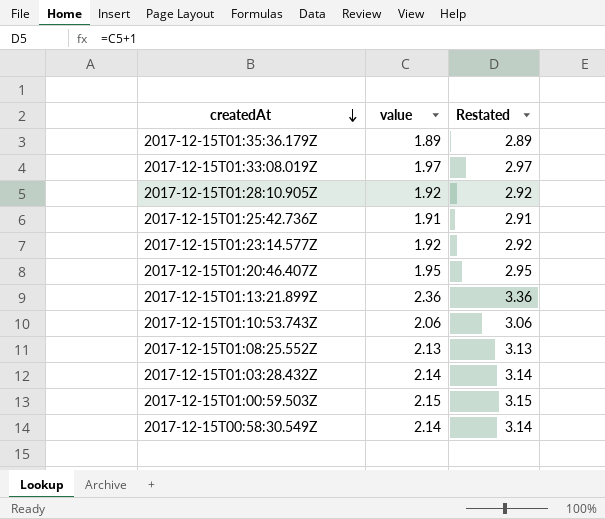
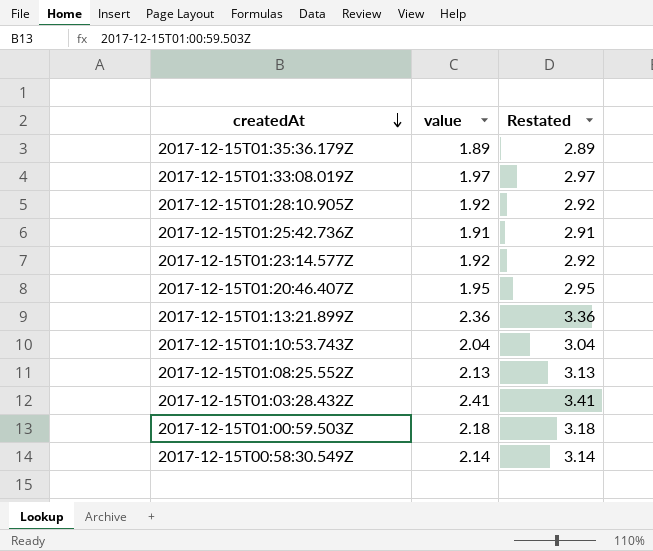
2017-12-15T01:10:53.743Z | value: 2.06 -> 2.04
2017-12-15T01:10:53.743Z | Restated: 3.06 -> 3.04
2017-12-15T01:03:28.432Z | value: 2.14 -> 2.41
2017-12-15T01:03:28.432Z | Restated: 3.14 -> 3.41
2017-12-15T01:00:59.503Z | value: 2.15 -> 2.18
2017-12-15T01:00:59.503Z | Restated: 3.15 -> 3.18

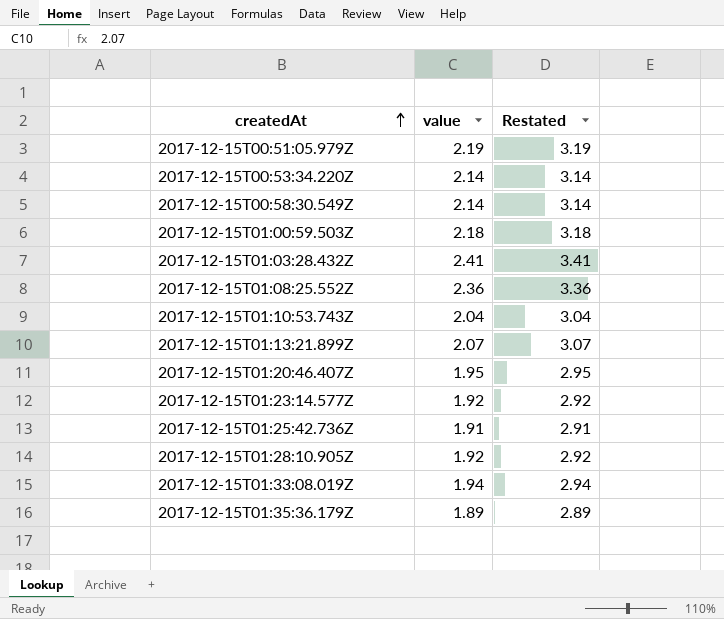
row order: createdAt descending -> createdAt ascending
row 2017-12-15T00:51:05.979Z: none -> 2.19 | 3.19
row 2017-12-15T00:53:34.220Z: none -> 2.14 | 3.14
2017-12-15T01:08:25.552Z | value: 2.13 -> 2.36
2017-12-15T01:08:25.552Z | Restated: 3.13 -> 3.36
2017-12-15T01:13:21.899Z | value: 2.36 -> 2.07
2017-12-15T01:13:21.899Z | Restated: 3.36 -> 3.07
2017-12-15T01:33:08.019Z | value: 1.97 -> 1.94
2017-12-15T01:33:08.019Z | Restated: 2.97 -> 2.94

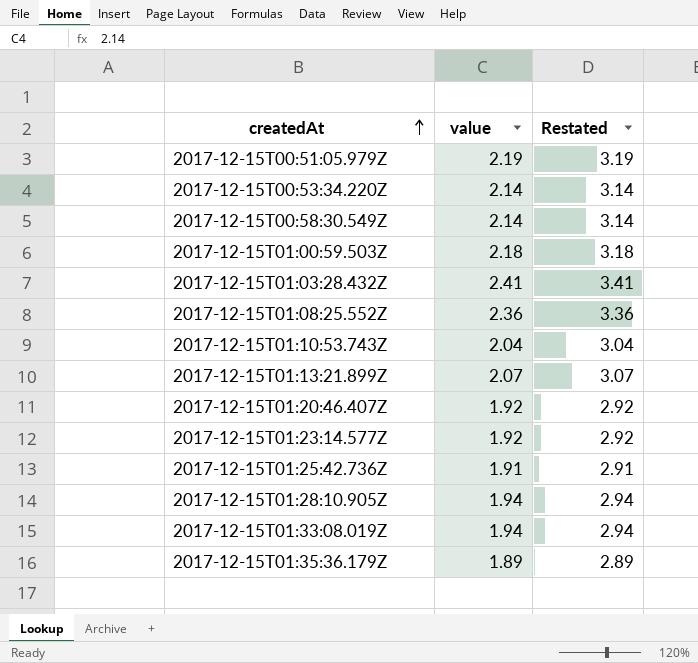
2017-12-15T01:20:46.407Z | value: 1.95 -> 1.92
2017-12-15T01:20:46.407Z | Restated: 2.95 -> 2.92
2017-12-15T01:28:10.905Z | value: 1.92 -> 1.94
2017-12-15T01:28:10.905Z | Restated: 2.92 -> 2.94

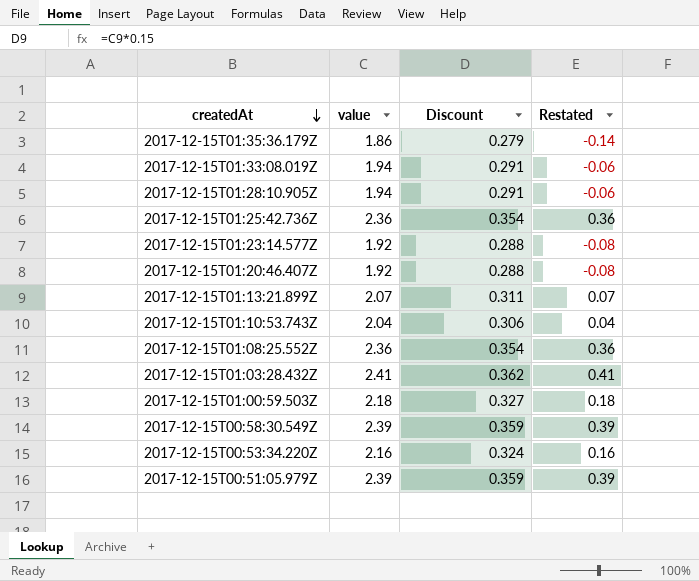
row order: createdAt ascending -> createdAt descending
column Discount | formula: none -> [value] * 0.15
column Restated | formula: [value] + 1 -> [value] - 2
2017-12-15T01:35:36.179Z | value: 1.89 -> 1.86
2017-12-15T01:25:42.736Z | value: 1.91 -> 2.36
2017-12-15T00:58:30.549Z | value: 2.14 -> 2.39
2017-12-15T00:53:34.220Z | value: 2.14 -> 2.16
2017-12-15T00:51:05.979Z | value: 2.19 -> 2.39

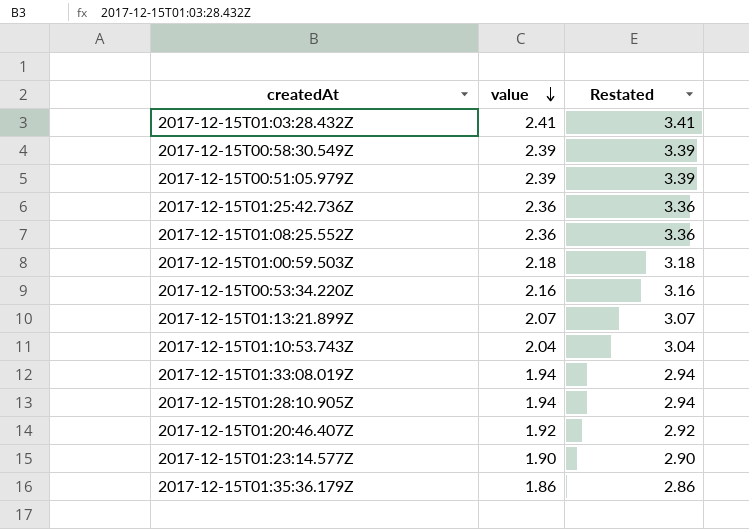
row order: createdAt descending -> value descending
column Discount | formula: [value] * 0.15 -> none
column Restated | formula: [value] - 2 -> [value] + 1
2017-12-15T01:23:14.577Z | value: 1.92 -> 1.90

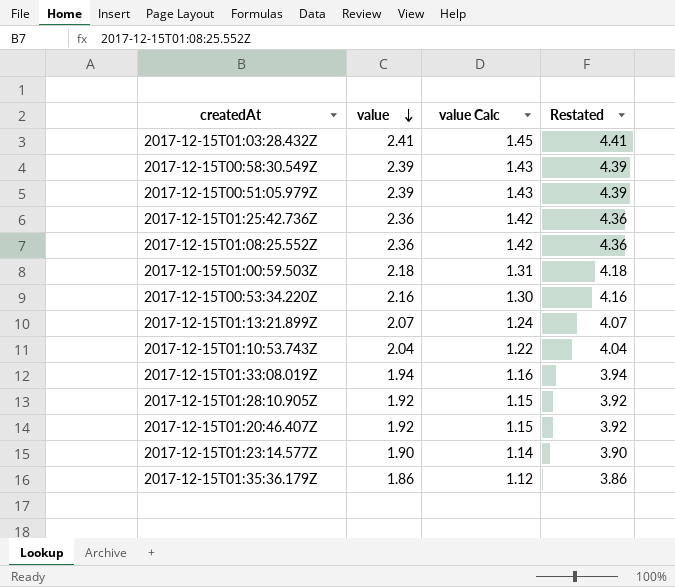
column value Calc | formula: none -> [value] * 0.6
column Restated | formula: [value] + 1 -> [value] + 2
2017-12-15T01:28:10.905Z | value: 1.94 -> 1.92

